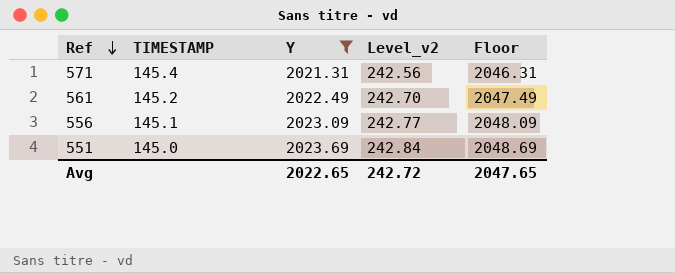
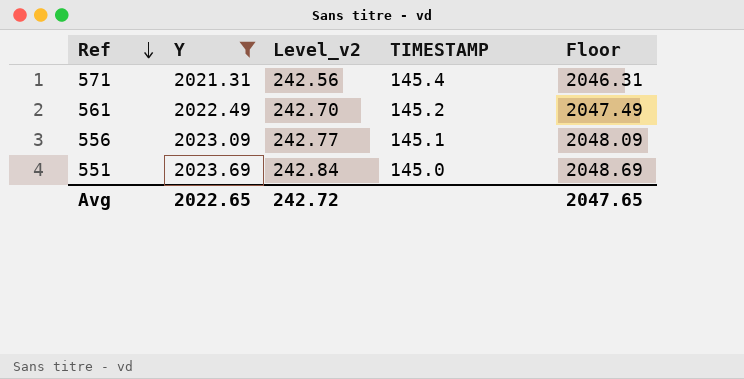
column TIMESTAMP | position: 2 -> 4

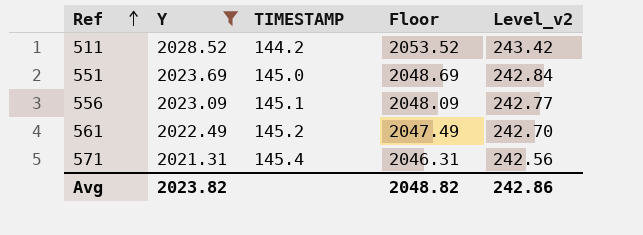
row order: Ref descending -> Ref ascending
column Level_v2 | position: 3 -> 5
row 511: none -> 2028.52 | 144.2 | 2053.52 | 243.42
Avg | Y: 2022.65 -> 2023.82
Avg | Floor: 2047.65 -> 2048.82
Avg | Level_v2: 242.72 -> 242.86

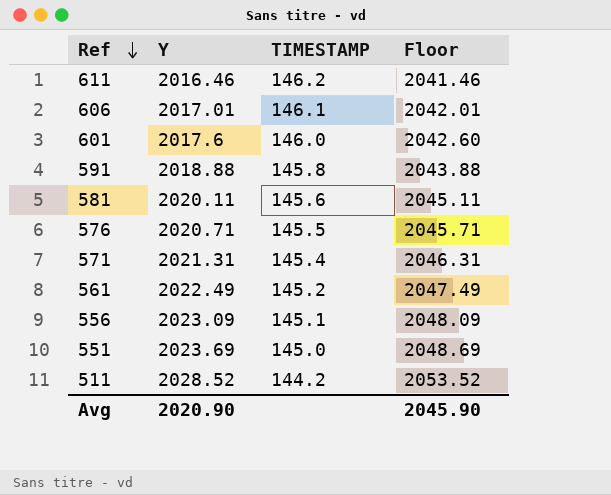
filter: Y >= 2021.31 -> none
row order: Ref ascending -> Ref descending
column Level_v2 | formula: [Y] * 0.12 -> none
Avg | Y: 2023.82 -> 2020.90
Avg | Floor: 2048.82 -> 2045.90

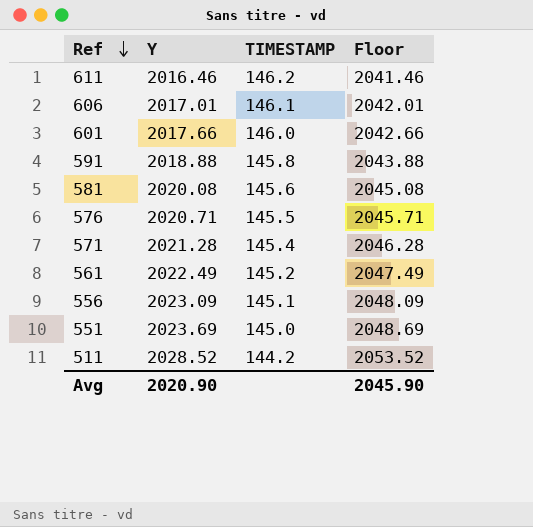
601 | Y: 2017.6 -> 2017.66
601 | Floor: 2042.60 -> 2042.66
581 | Y: 2020.11 -> 2020.08
581 | Floor: 2045.11 -> 2045.08
571 | Y: 2021.31 -> 2021.28
571 | Floor: 2046.31 -> 2046.28

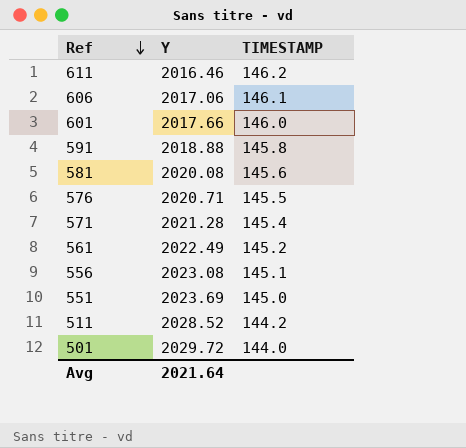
column Floor | formula: [Y] + 25 -> none
606 | Y: 2017.01 -> 2017.06
556 | Y: 2023.09 -> 2023.08
row 501: none -> 2029.72 | 144.0
Avg | Y: 2020.90 -> 2021.64

